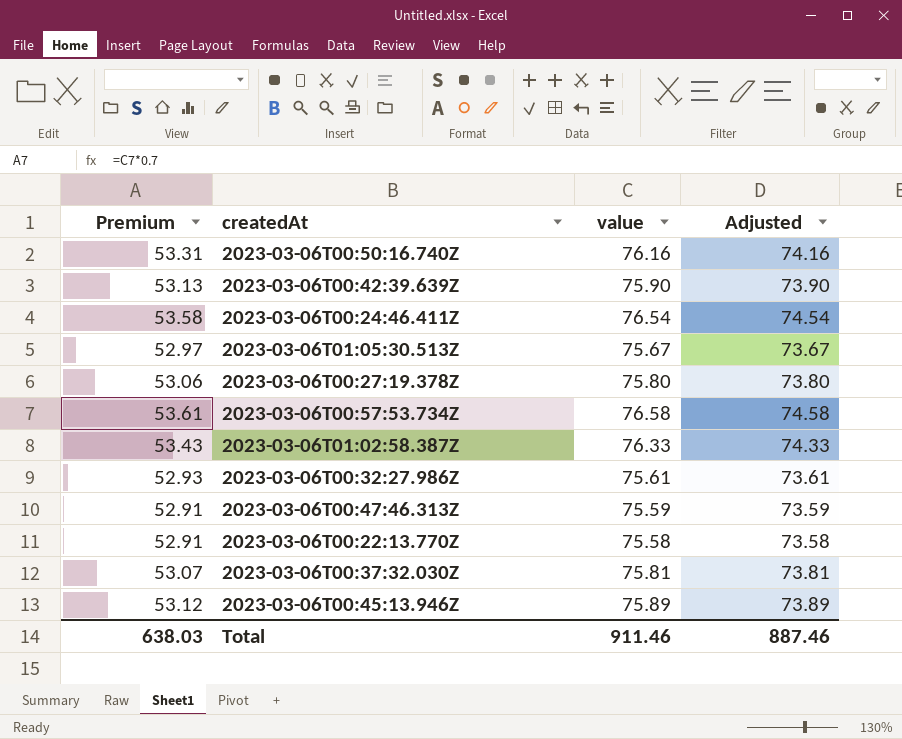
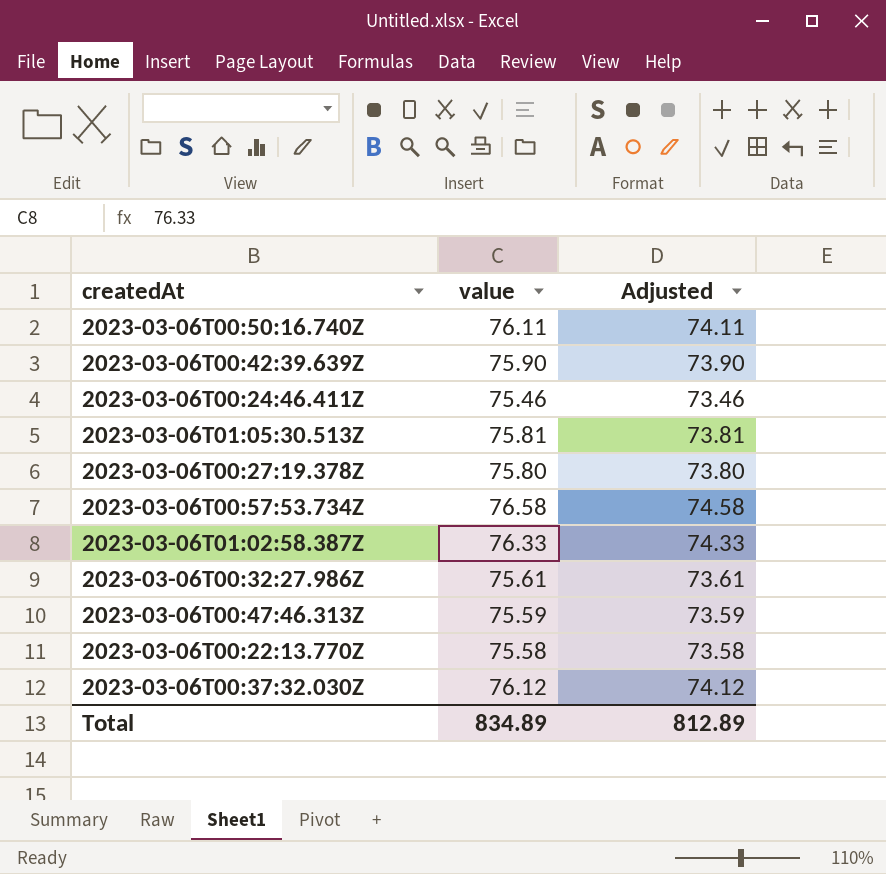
column Premium | formula: [value] * 0.7 -> none
row 2023-03-06T00:45:13.946Z: 53.12 | 75.89 | 73.89 -> none
2023-03-06T00:50:16.740Z | value: 76.16 -> 76.11
2023-03-06T00:50:16.740Z | Adjusted: 74.16 -> 74.11
2023-03-06T00:24:46.411Z | value: 76.54 -> 75.46
2023-03-06T00:24:46.411Z | Adjusted: 74.54 -> 73.46
2023-03-06T01:05:30.513Z | value: 75.67 -> 75.81
2023-03-06T01:05:30.513Z | Adjusted: 73.67 -> 73.81
2023-03-06T00:37:32.030Z | value: 75.81 -> 76.12
2023-03-06T00:37:32.030Z | Adjusted: 73.81 -> 74.12
Total | value: 911.46 -> 834.89
Total | Adjusted: 887.46 -> 812.89

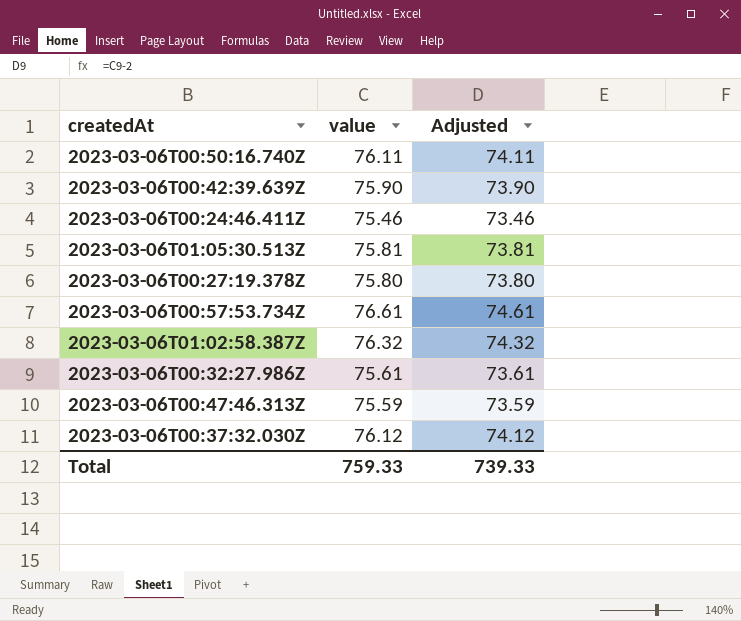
row 2023-03-06T00:22:13.770Z: 75.58 | 73.58 -> none
2023-03-06T00:57:53.734Z | value: 76.58 -> 76.61
2023-03-06T00:57:53.734Z | Adjusted: 74.58 -> 74.61
2023-03-06T01:02:58.387Z | value: 76.33 -> 76.32
2023-03-06T01:02:58.387Z | Adjusted: 74.33 -> 74.32
Total | value: 834.89 -> 759.33
Total | Adjusted: 812.89 -> 739.33

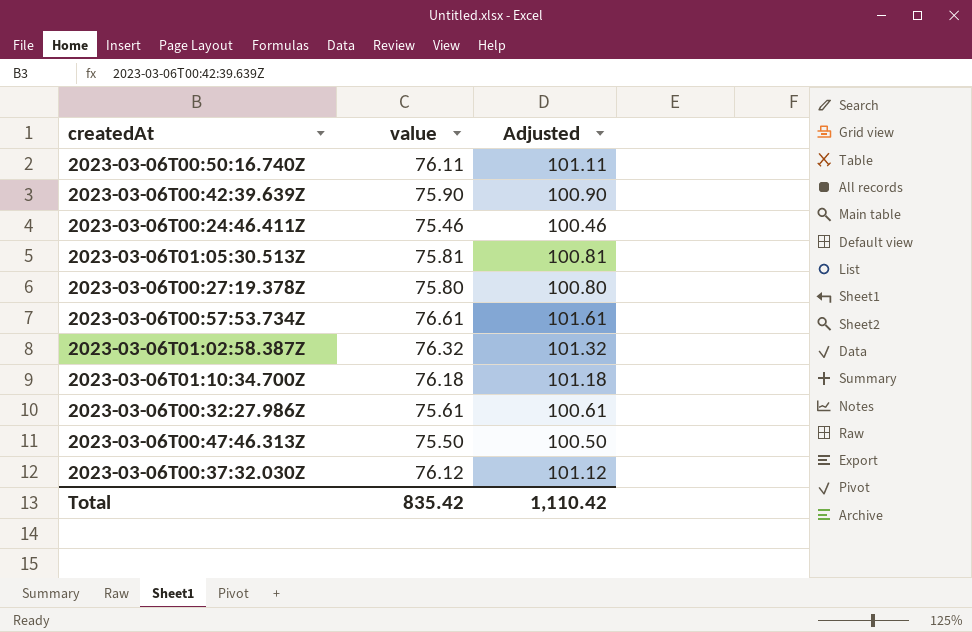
column Adjusted | formula: [value] - 2 -> [value] + 25
row 2023-03-06T01:10:34.700Z: none -> 76.18 | 101.18
2023-03-06T00:47:46.313Z | value: 75.59 -> 75.50
Total | value: 759.33 -> 835.42
Total | Adjusted: 739.33 -> 1,110.42

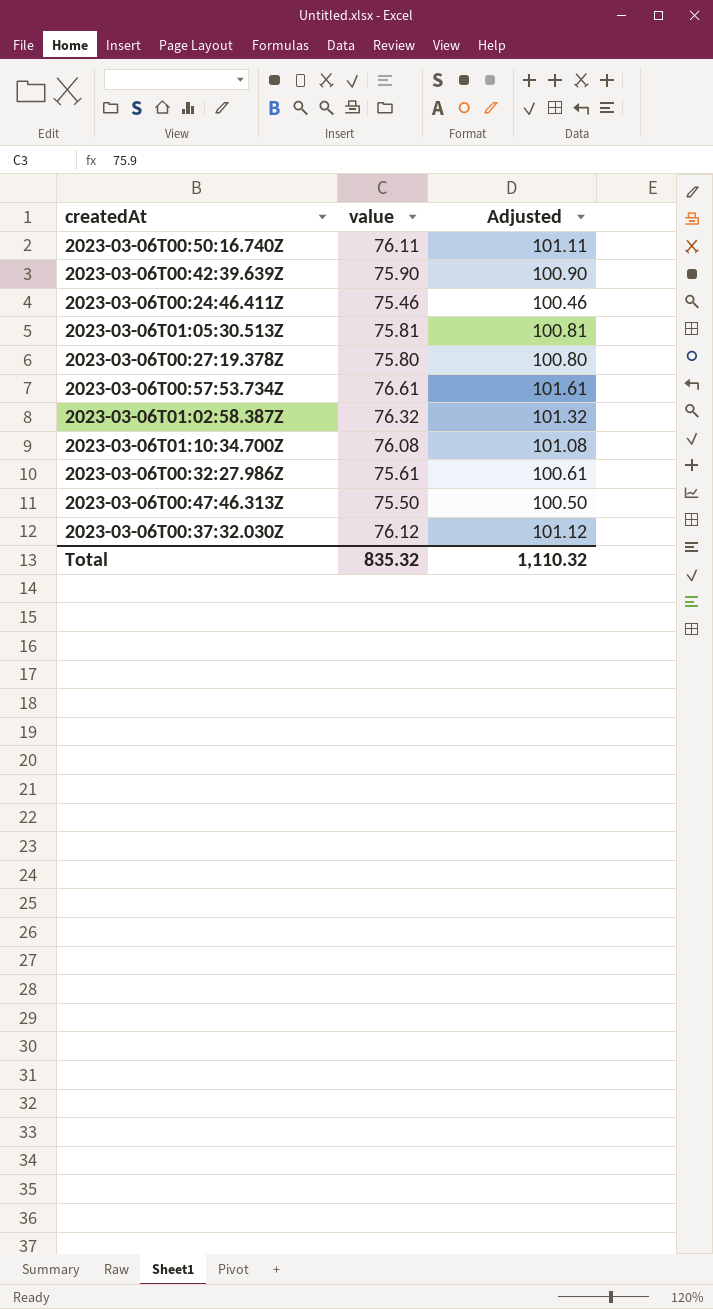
2023-03-06T01:10:34.700Z | value: 76.18 -> 76.08
2023-03-06T01:10:34.700Z | Adjusted: 101.18 -> 101.08
Total | value: 835.42 -> 835.32
Total | Adjusted: 1,110.42 -> 1,110.32

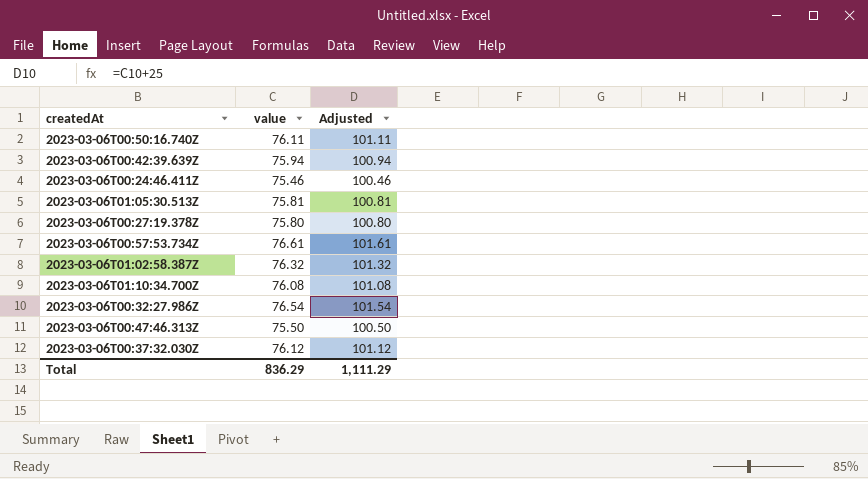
2023-03-06T00:42:39.639Z | value: 75.90 -> 75.94
2023-03-06T00:42:39.639Z | Adjusted: 100.90 -> 100.94
2023-03-06T00:32:27.986Z | value: 75.61 -> 76.54
2023-03-06T00:32:27.986Z | Adjusted: 100.61 -> 101.54
Total | value: 835.32 -> 836.29
Total | Adjusted: 1,110.32 -> 1,111.29

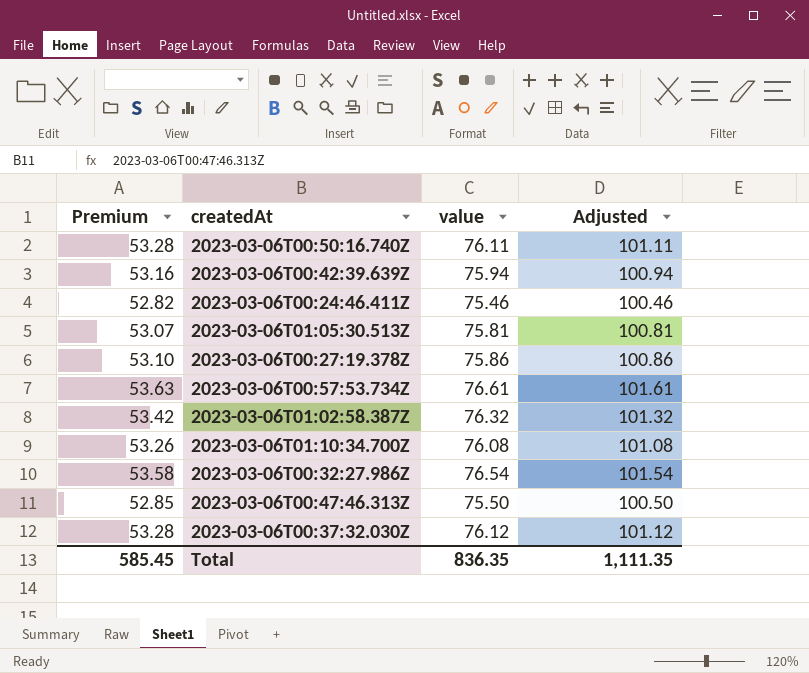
column Premium | formula: none -> [value] * 0.7
2023-03-06T00:27:19.378Z | value: 75.80 -> 75.86
2023-03-06T00:27:19.378Z | Adjusted: 100.80 -> 100.86
Total | value: 836.29 -> 836.35
Total | Adjusted: 1,111.29 -> 1,111.35

